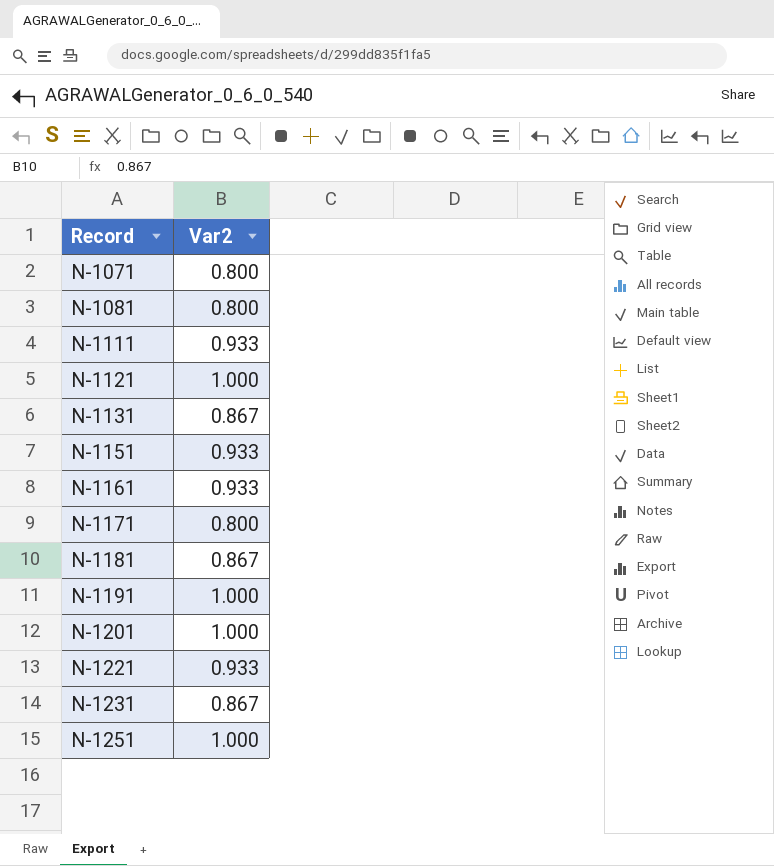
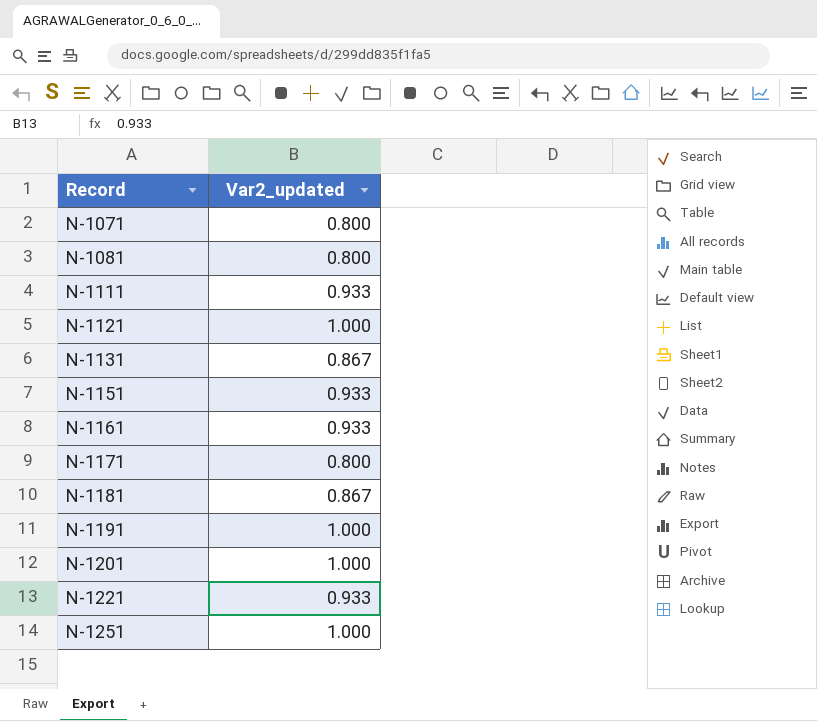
column name: Var2 -> Var2_updated
row N-1231: 0.867 -> none

